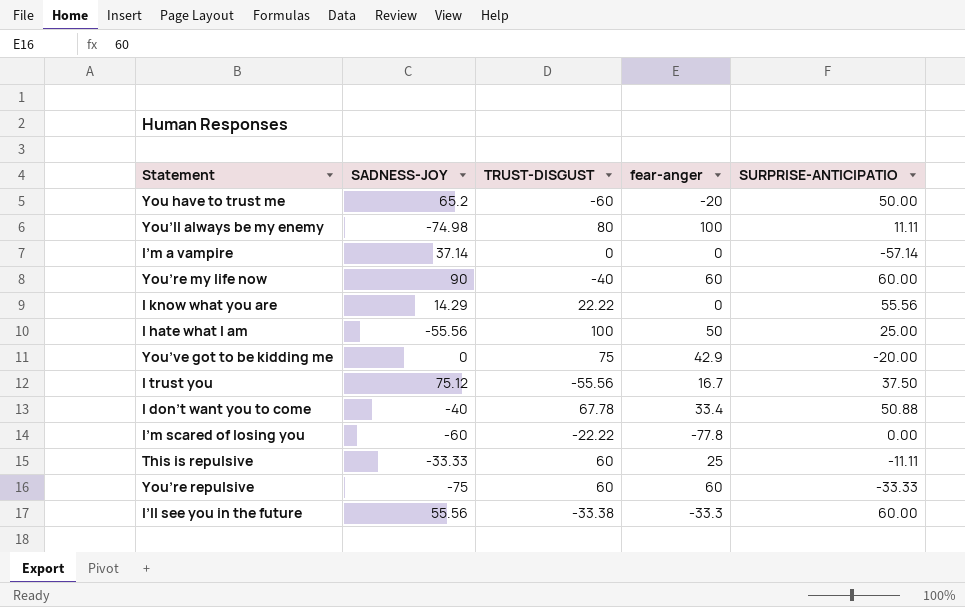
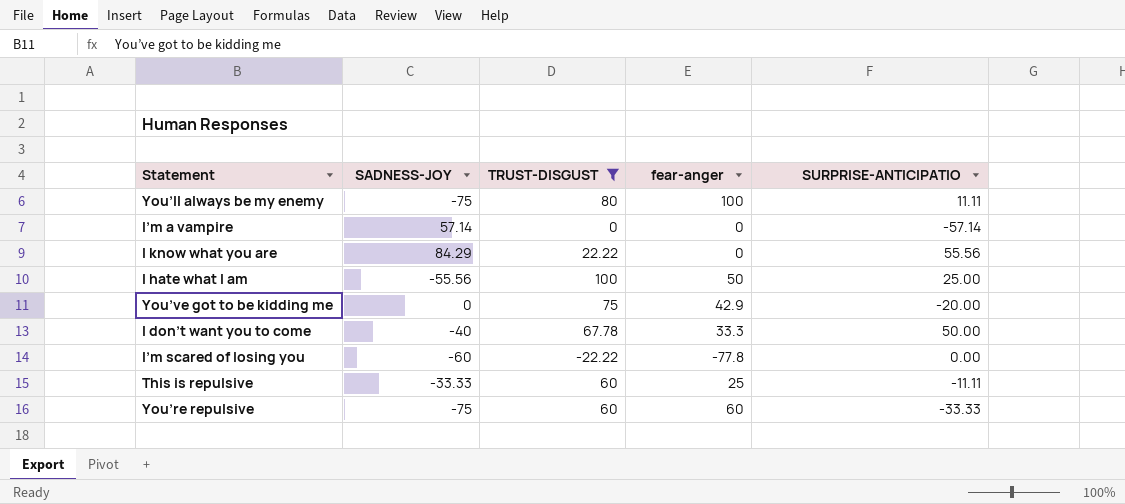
filter: none -> TRUST-DISGUST >= -22.22
You’ll always be my enemy | SADNESS-JOY: -74.98 -> -75
I’m a vampire | SADNESS-JOY: 37.14 -> 57.14
I know what you are | SADNESS-JOY: 14.29 -> 84.29
I don’t want you to come | fear-anger: 33.4 -> 33.3
I don’t want you to come | SURPRISE-ANTICIPATIO: 50.88 -> 50.00

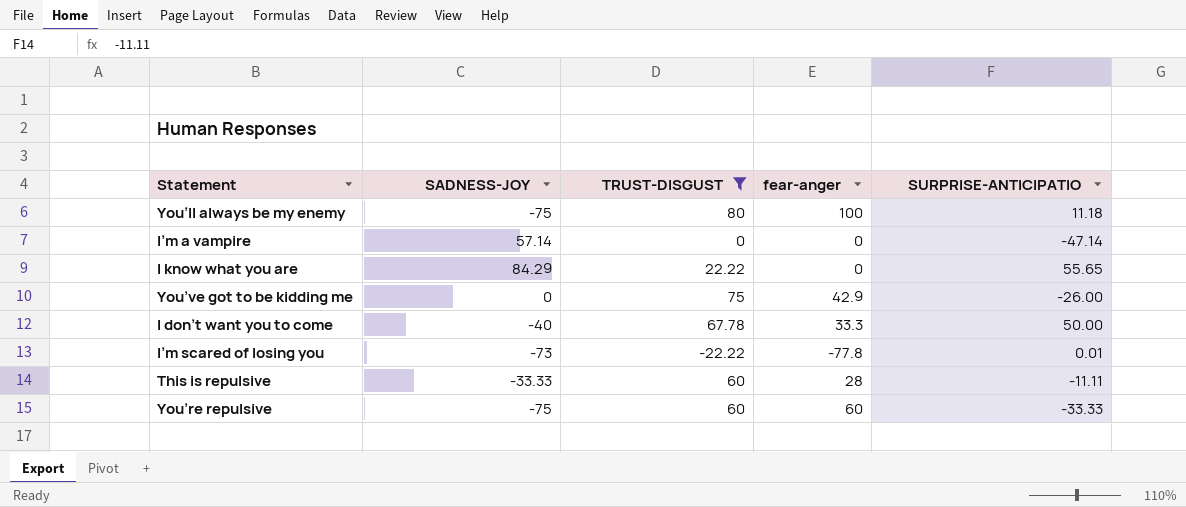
row I hate what I am: -55.56 | 100 | 50 | 25.00 -> none
You’ll always be my enemy | SURPRISE-ANTICIPATIO: 11.11 -> 11.18
I’m a vampire | SURPRISE-ANTICIPATIO: -57.14 -> -47.14
I know what you are | SURPRISE-ANTICIPATIO: 55.56 -> 55.65
You’ve got to be kidding me | SURPRISE-ANTICIPATIO: -20.00 -> -26.00
I’m scared of losing you | SADNESS-JOY: -60 -> -73
I’m scared of losing you | SURPRISE-ANTICIPATIO: 0.00 -> 0.01
This is repulsive | fear-anger: 25 -> 28

